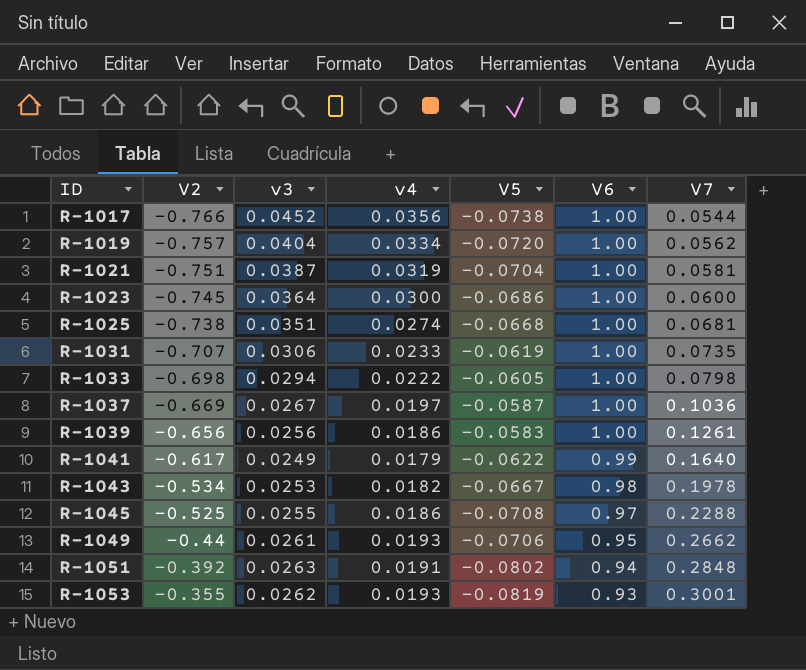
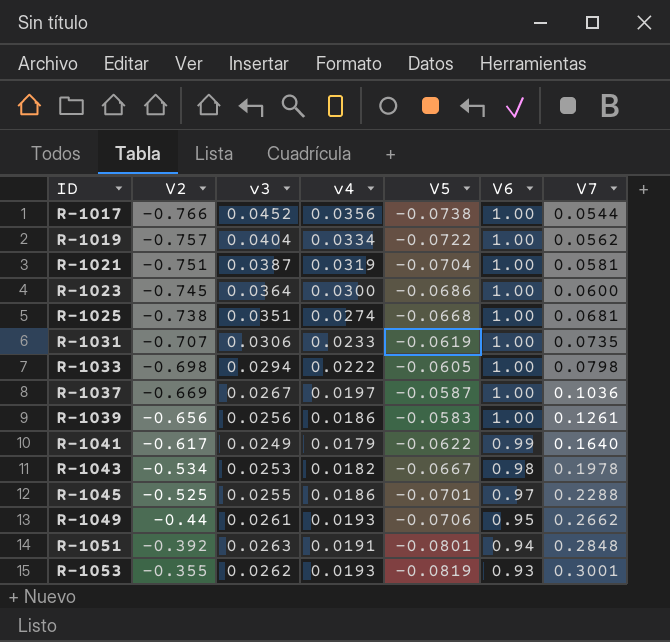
R-1019 | V5: -0.0720 -> -0.0722
R-1045 | V5: -0.0708 -> -0.0701
R-1051 | V5: -0.0802 -> -0.0801

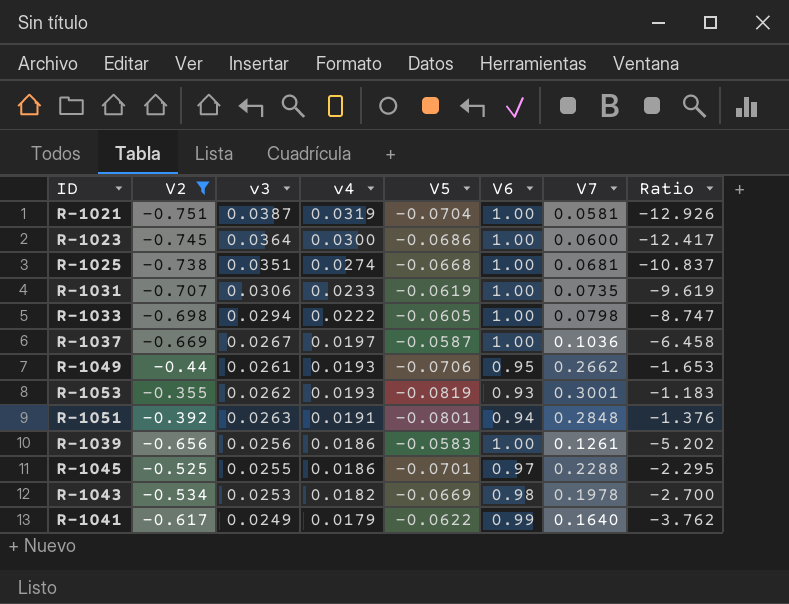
filter: none -> V2 >= -0.751
row order: ID ascending -> v4 descending
column Ratio | formula: none -> [V2] / [V7]
R-1043 | V5: -0.0667 -> -0.0669

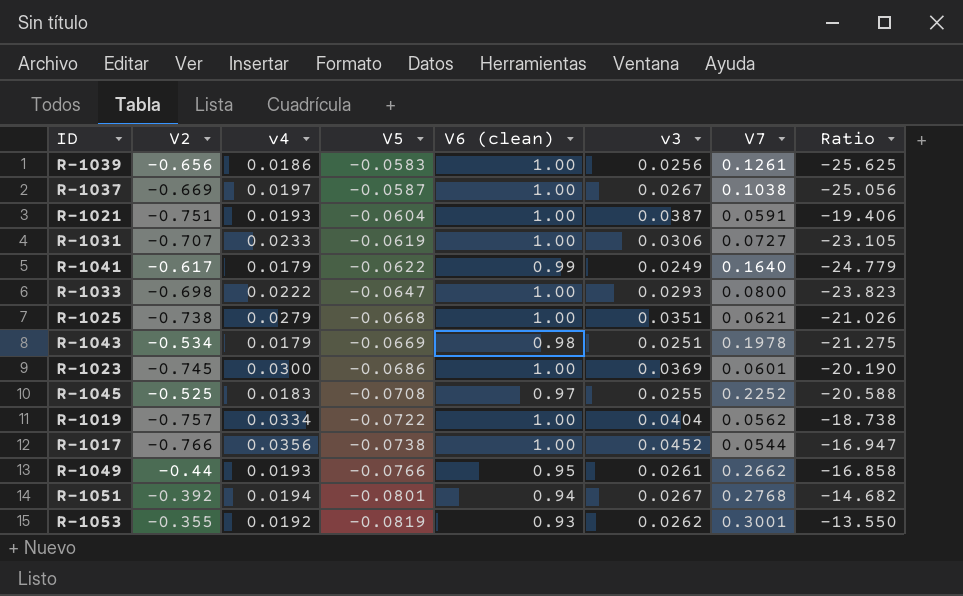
filter: V2 >= -0.751 -> none
row order: v4 descending -> V5 descending
column name: V6 -> V6 (clean)
column v3 | position: 3 -> 6
column Ratio | formula: [V2] / [V7] -> [V2] / [v3]
R-1037 | V7: 0.1036 -> 0.1038
R-1021 | v4: 0.0319 -> 0.0193
R-1021 | V5: -0.0704 -> -0.0604
R-1021 | V7: 0.0581 -> 0.0591
R-1031 | V7: 0.0735 -> 0.0727
R-1033 | V5: -0.0605 -> -0.0647
R-1033 | v3: 0.0294 -> 0.0293
R-1033 | V7: 0.0798 -> 0.0800
R-1025 | v4: 0.0274 -> 0.0279
R-1025 | V7: 0.0681 -> 0.0621
R-1043 | v4: 0.0182 -> 0.0179
R-1043 | v3: 0.0253 -> 0.0251
R-1023 | v3: 0.0364 -> 0.0369
R-1023 | V7: 0.0600 -> 0.0601
R-1045 | v4: 0.0186 -> 0.0183
R-1045 | V5: -0.0701 -> -0.0708
R-1045 | V7: 0.2288 -> 0.2252
R-1049 | V5: -0.0706 -> -0.0766
R-1051 | v4: 0.0191 -> 0.0194
R-1051 | v3: 0.0263 -> 0.0267
R-1051 | V7: 0.2848 -> 0.2768
R-1053 | v4: 0.0193 -> 0.0192

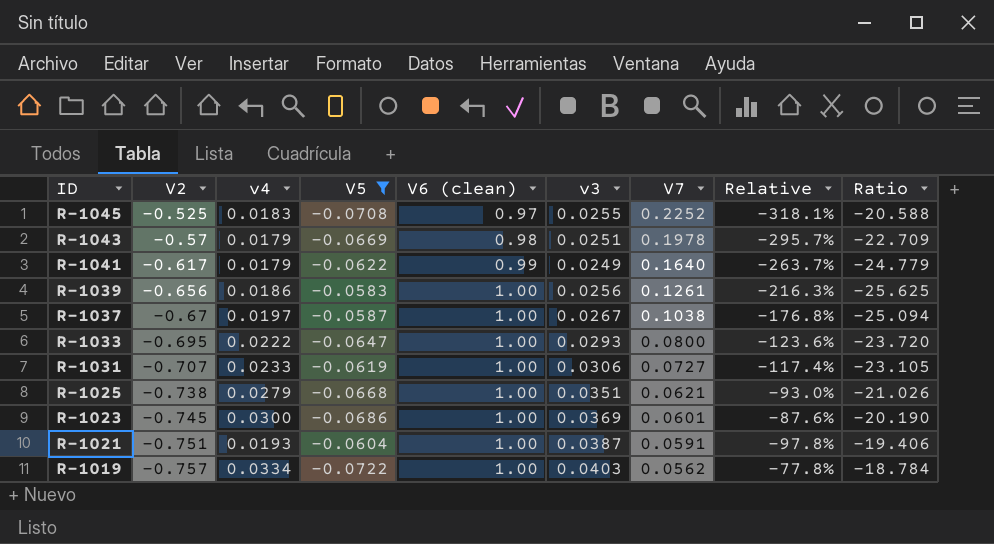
filter: none -> V5 >= -0.0722
row order: V5 descending -> ID descending
column Relative | formula: none -> [V7] / [V5]
R-1043 | V2: -0.534 -> -0.57
R-1043 | Ratio: -21.275 -> -22.709
R-1037 | V2: -0.669 -> -0.67
R-1037 | Ratio: -25.056 -> -25.094
R-1033 | V2: -0.698 -> -0.695
R-1033 | Ratio: -23.823 -> -23.720
R-1019 | v3: 0.0404 -> 0.0403
R-1019 | Ratio: -18.738 -> -18.784

